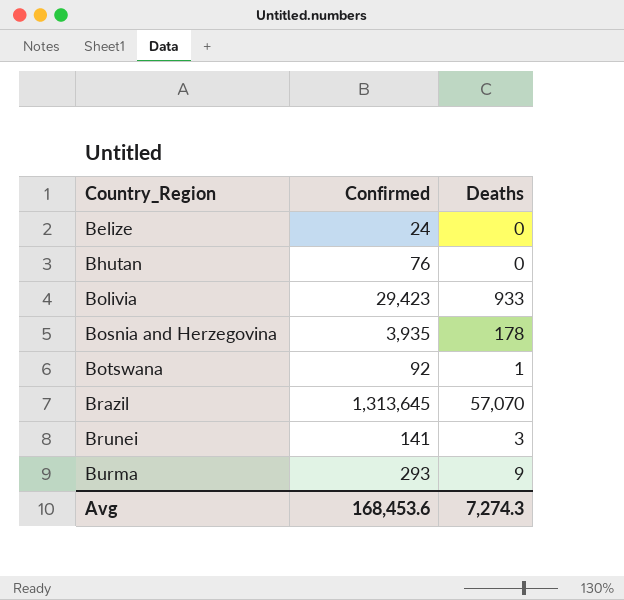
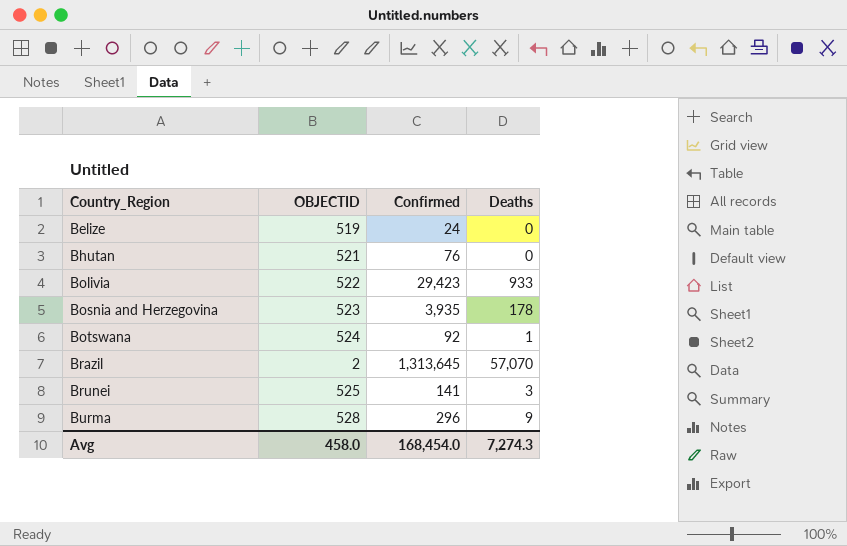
column OBJECTID | position: none -> 2
Burma | Confirmed: 293 -> 296
Avg | Confirmed: 168,453.6 -> 168,454.0

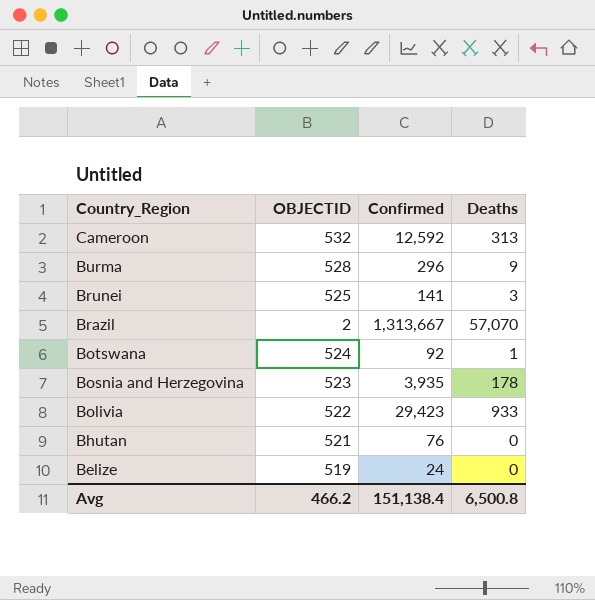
row order: Country_Region ascending -> Country_Region descending
row Cameroon: none -> 532 | 12,592 | 313
Brazil | Confirmed: 1,313,645 -> 1,313,667
Avg | OBJECTID: 458.0 -> 466.2
Avg | Confirmed: 168,454.0 -> 151,138.4
Avg | Deaths: 7,274.3 -> 6,500.8

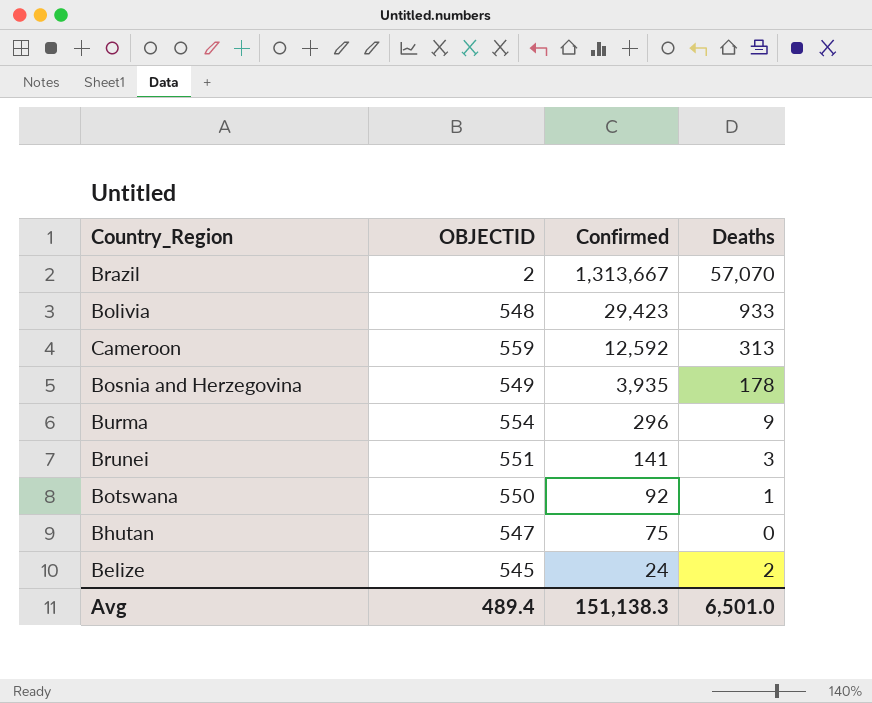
row order: Country_Region descending -> Confirmed descending
Bolivia | OBJECTID: 522 -> 548
Cameroon | OBJECTID: 532 -> 559
Bosnia and Herzegovina | OBJECTID: 523 -> 549
Burma | OBJECTID: 528 -> 554
Brunei | OBJECTID: 525 -> 551
Botswana | OBJECTID: 524 -> 550
Bhutan | OBJECTID: 521 -> 547
Bhutan | Confirmed: 76 -> 75
Belize | OBJECTID: 519 -> 545
Belize | Deaths: 0 -> 2
Avg | OBJECTID: 466.2 -> 489.4
Avg | Confirmed: 151,138.4 -> 151,138.3
Avg | Deaths: 6,500.8 -> 6,501.0

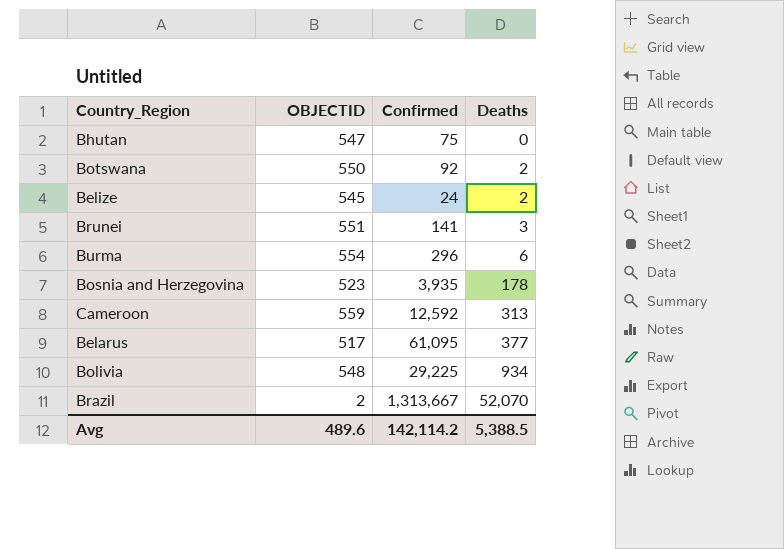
row order: Confirmed descending -> Deaths ascending
Botswana | Deaths: 1 -> 2
Burma | Deaths: 9 -> 6
Bosnia and Herzegovina | OBJECTID: 549 -> 523
row Belarus: none -> 517 | 61,095 | 377
Bolivia | Confirmed: 29,423 -> 29,225
Bolivia | Deaths: 933 -> 934
Brazil | Deaths: 57,070 -> 52,070
Avg | OBJECTID: 489.4 -> 489.6
Avg | Confirmed: 151,138.3 -> 142,114.2
Avg | Deaths: 6,501.0 -> 5,388.5

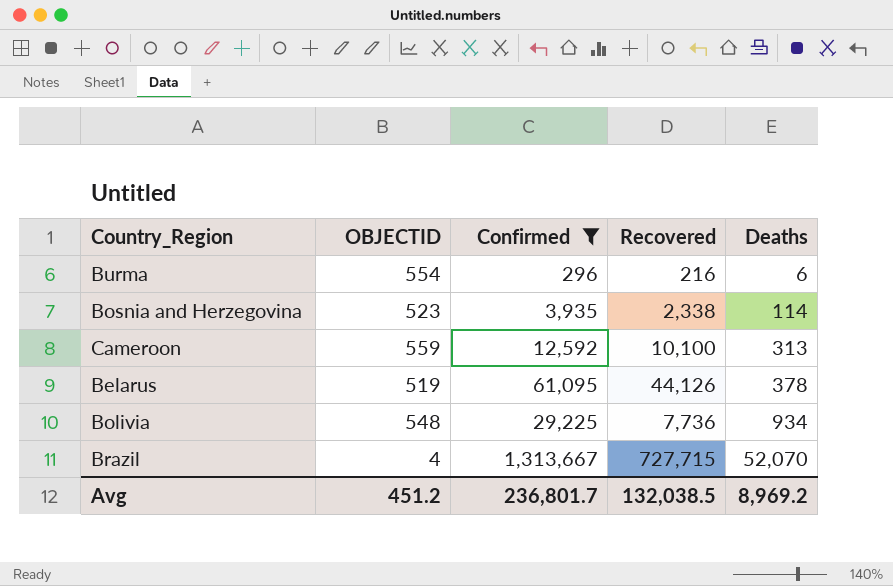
filter: none -> Confirmed >= 296
column Recovered | position: none -> 4
Bosnia and Herzegovina | Deaths: 178 -> 114
Belarus | OBJECTID: 517 -> 519
Belarus | Deaths: 377 -> 378
Brazil | OBJECTID: 2 -> 4
Avg | OBJECTID: 489.6 -> 451.2
Avg | Confirmed: 142,114.2 -> 236,801.7
Avg | Deaths: 5,388.5 -> 8,969.2

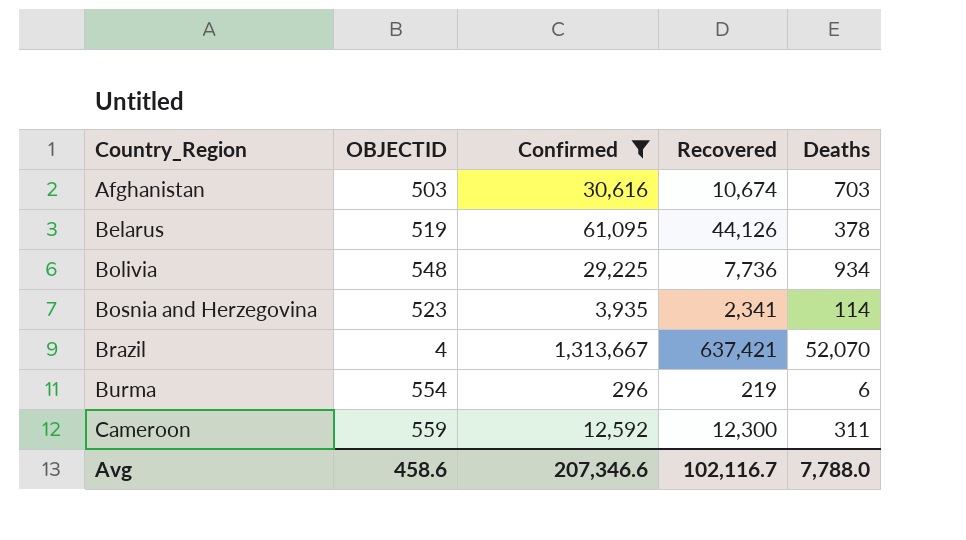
row order: Deaths ascending -> Country_Region ascending
row Afghanistan: none -> 503 | 30,616 | 10,674 | 703
Bosnia and Herzegovina | Recovered: 2,338 -> 2,341
Brazil | Recovered: 727,715 -> 637,421
Burma | Recovered: 216 -> 219
Cameroon | Recovered: 10,100 -> 12,300
Cameroon | Deaths: 313 -> 311
Avg | OBJECTID: 451.2 -> 458.6
Avg | Confirmed: 236,801.7 -> 207,346.6
Avg | Recovered: 132,038.5 -> 102,116.7
Avg | Deaths: 8,969.2 -> 7,788.0

